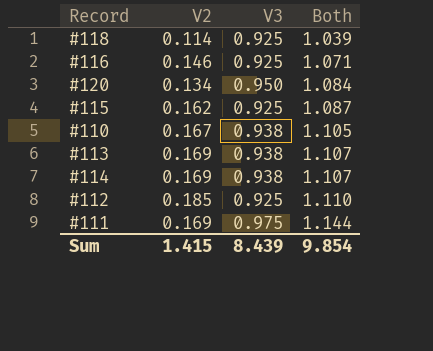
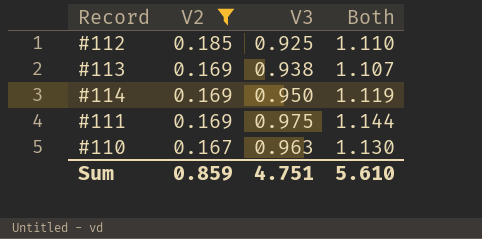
filter: none -> V2 >= 0.167
row order: Both ascending -> V2 descending
#114 | V3: 0.938 -> 0.950
#114 | Both: 1.107 -> 1.119
#110 | V3: 0.938 -> 0.963
#110 | Both: 1.105 -> 1.130
Sum | V2: 1.415 -> 0.859
Sum | V3: 8.439 -> 4.751
Sum | Both: 9.854 -> 5.610

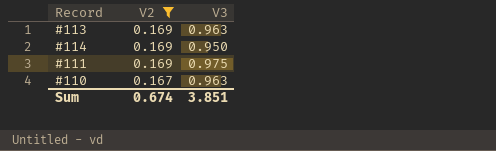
column Both | formula: [V2] + [V3] -> none
row #112: 0.185 | 0.925 | 1.110 -> none
#113 | V3: 0.938 -> 0.963
Sum | V2: 0.859 -> 0.674
Sum | V3: 4.751 -> 3.851

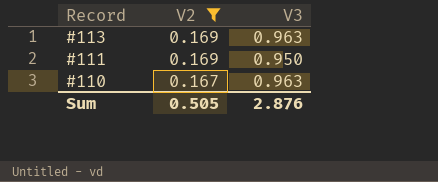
row #114: 0.169 | 0.950 -> none
#111 | V3: 0.975 -> 0.950
Sum | V2: 0.674 -> 0.505
Sum | V3: 3.851 -> 2.876

